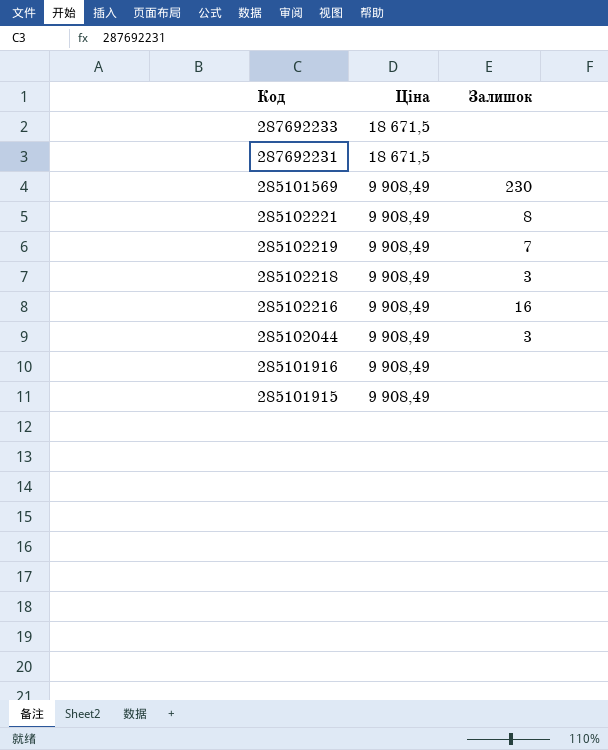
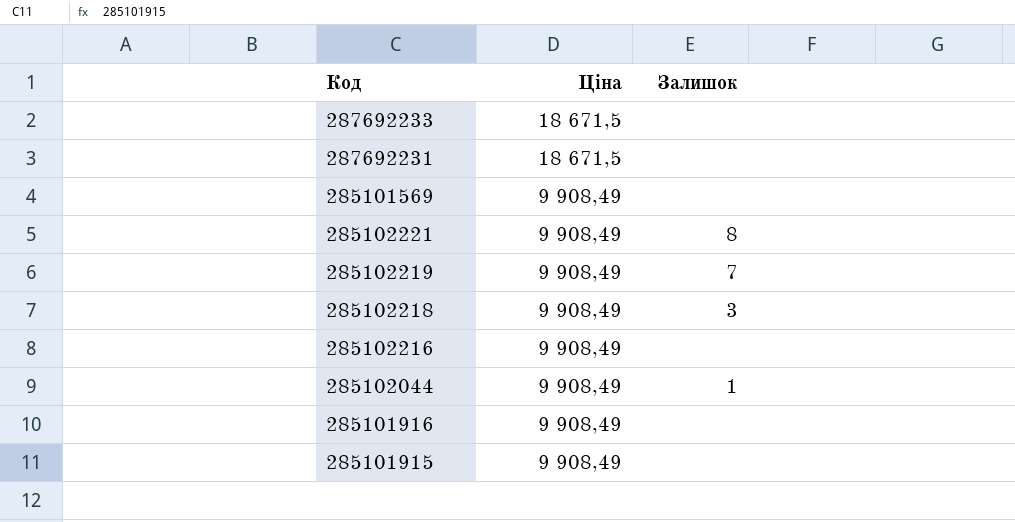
285101569 | Залишок: 230 -> none
285102216 | Залишок: 16 -> none
285102044 | Залишок: 3 -> 1

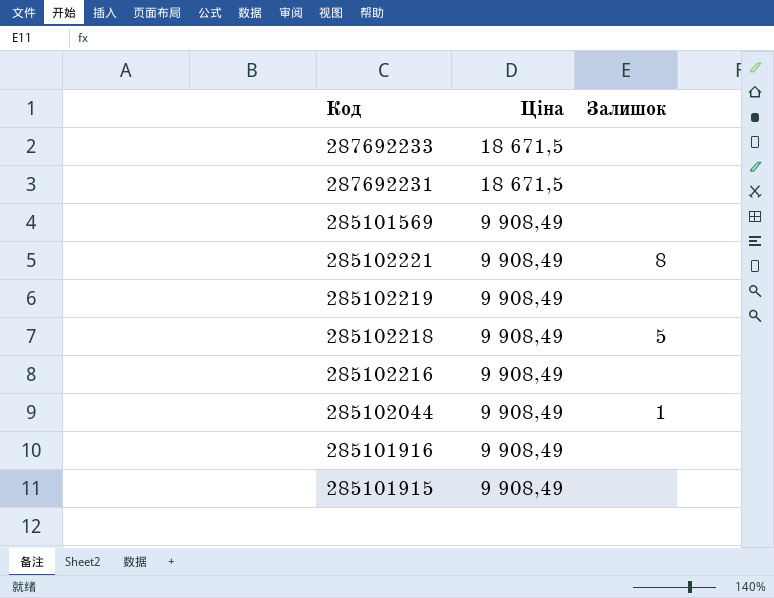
285102219 | Залишок: 7 -> none
285102218 | Залишок: 3 -> 5

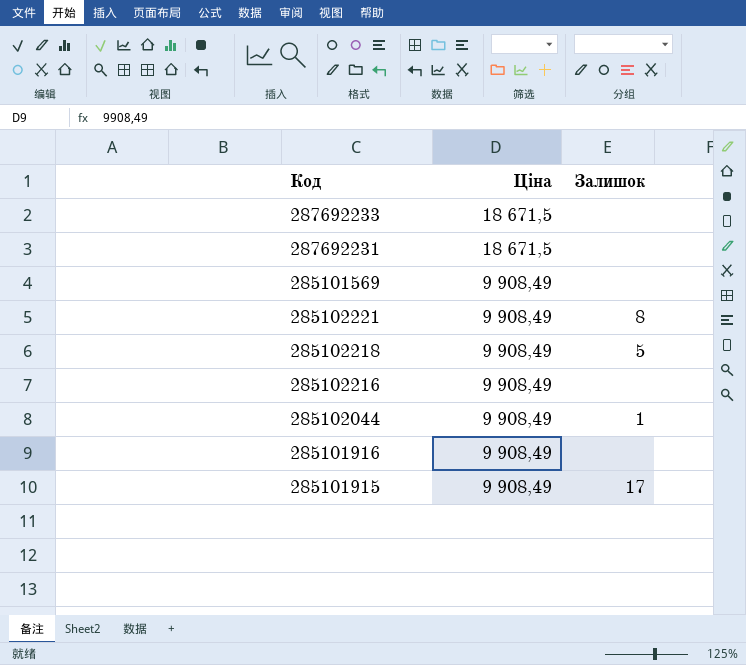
row 285102219: 9 908,49 | none -> none
285101915 | Залишок: none -> 17

